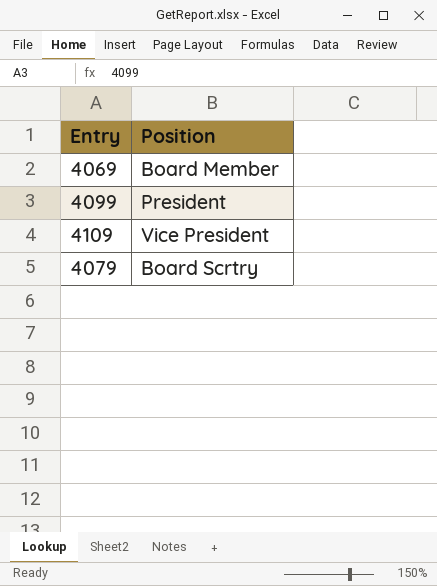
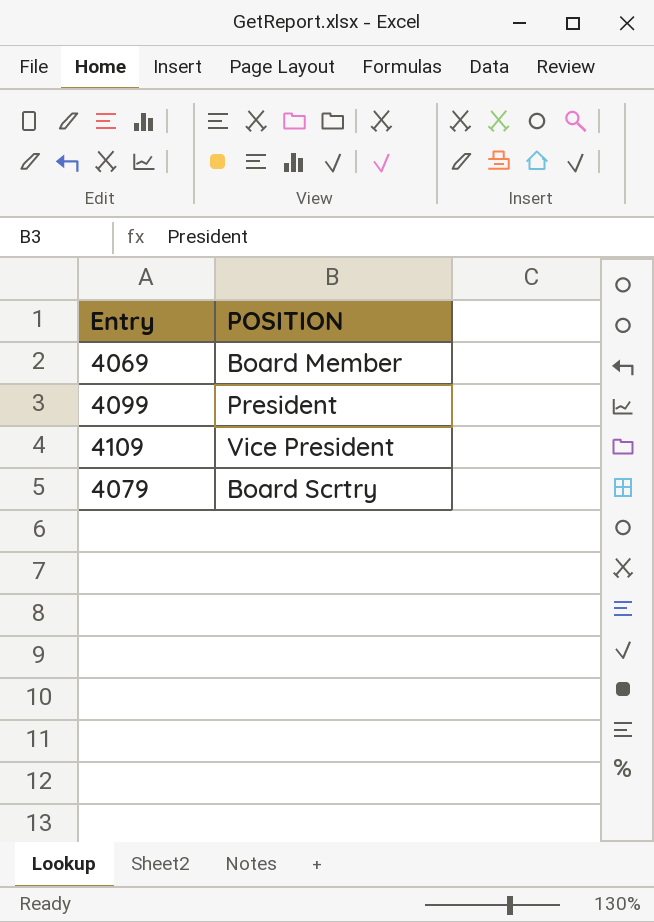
column name: Position -> POSITION

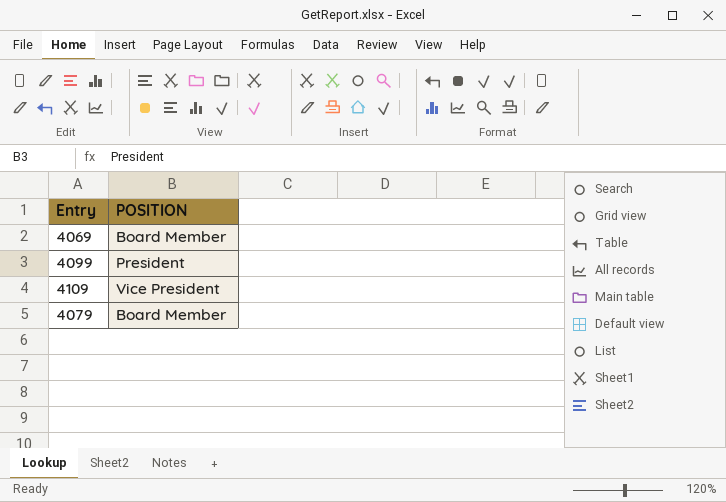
4079 | POSITION: Board Scrtry -> Board Member

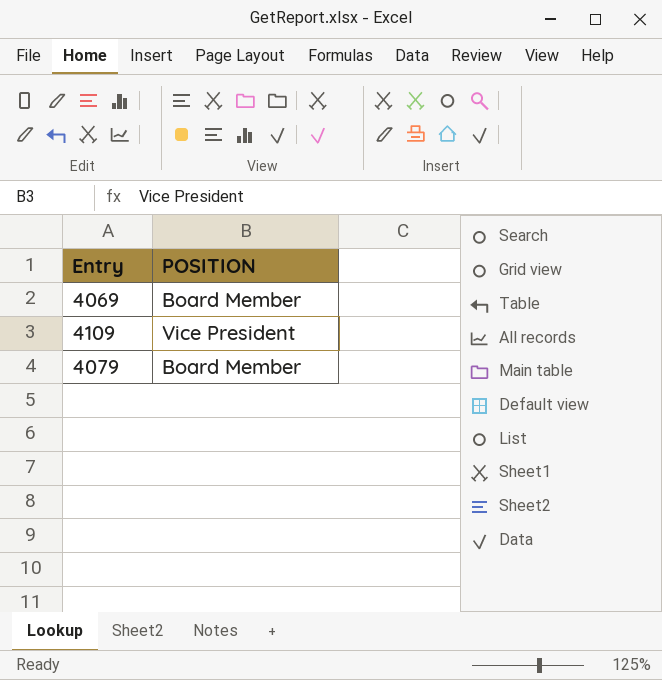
row 4099: President -> none

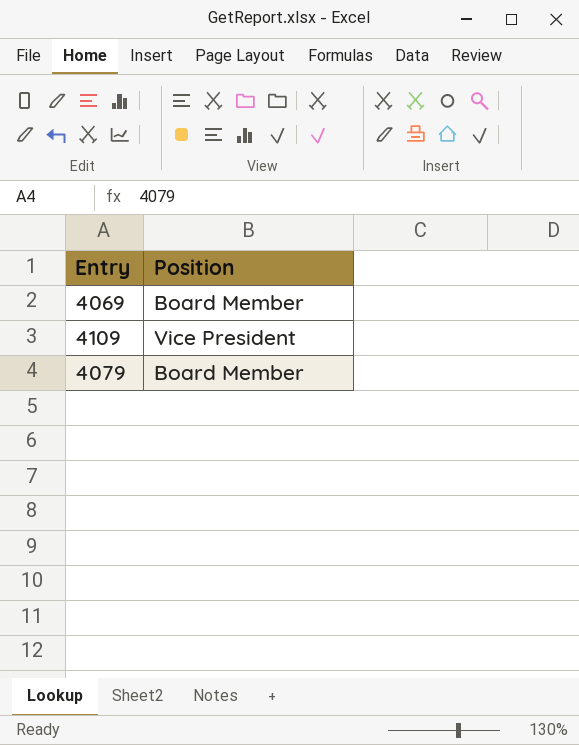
column name: POSITION -> Position

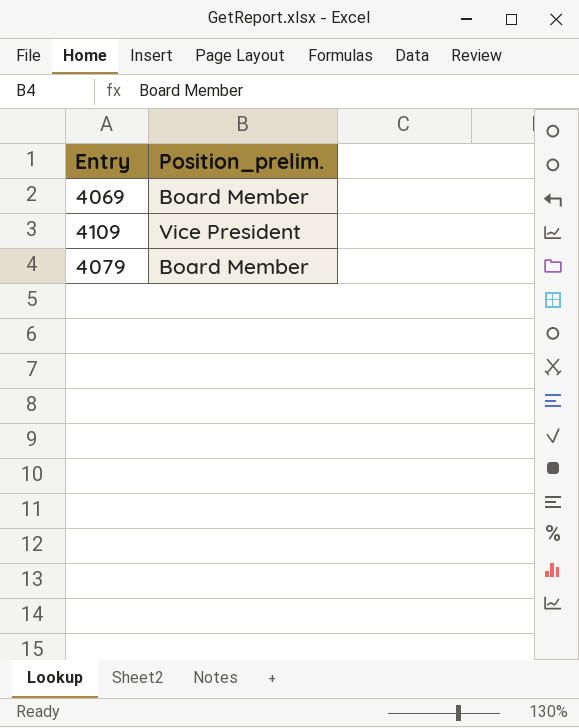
column name: Position -> Position_prelim.

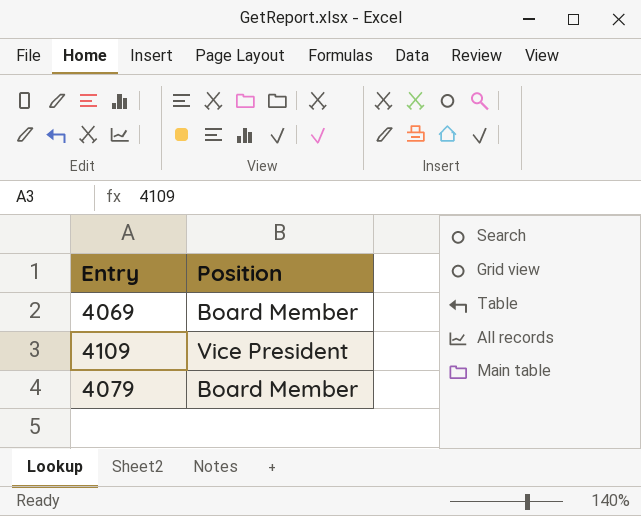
column name: Position_prelim. -> Position

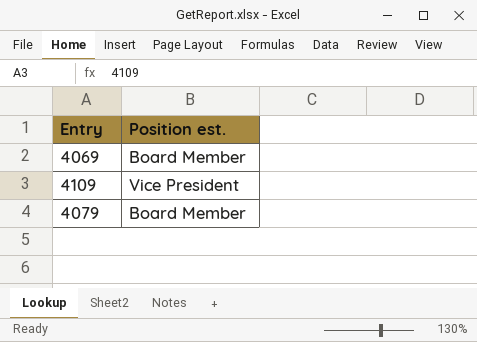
column name: Position -> Position est.

